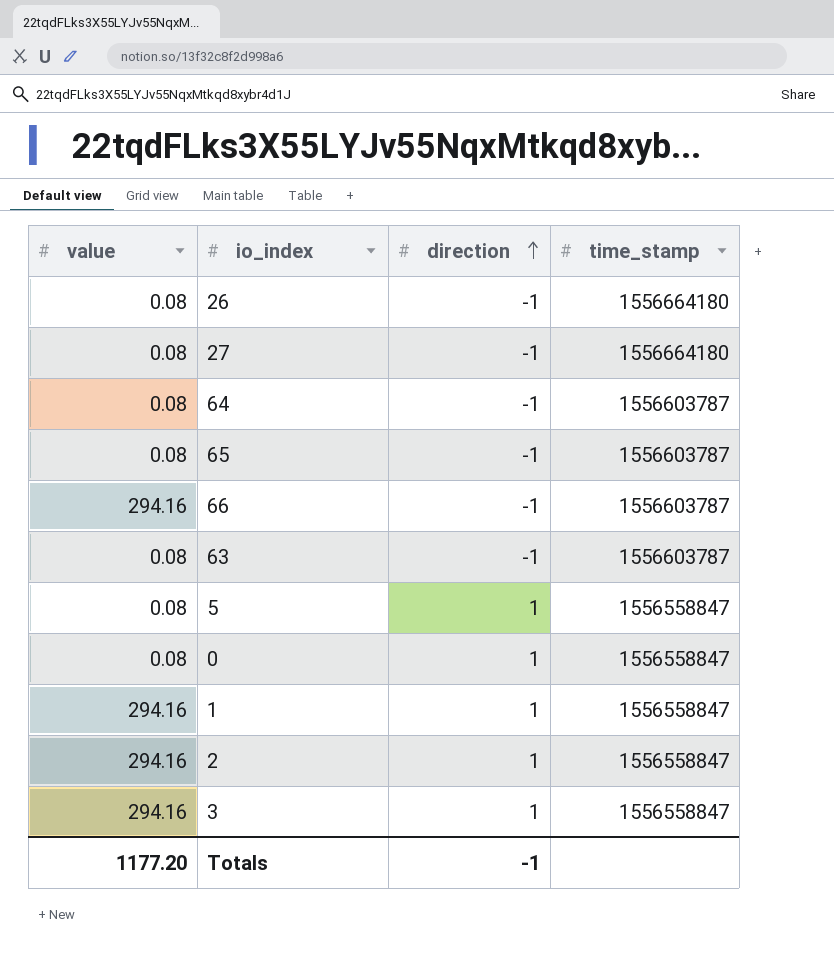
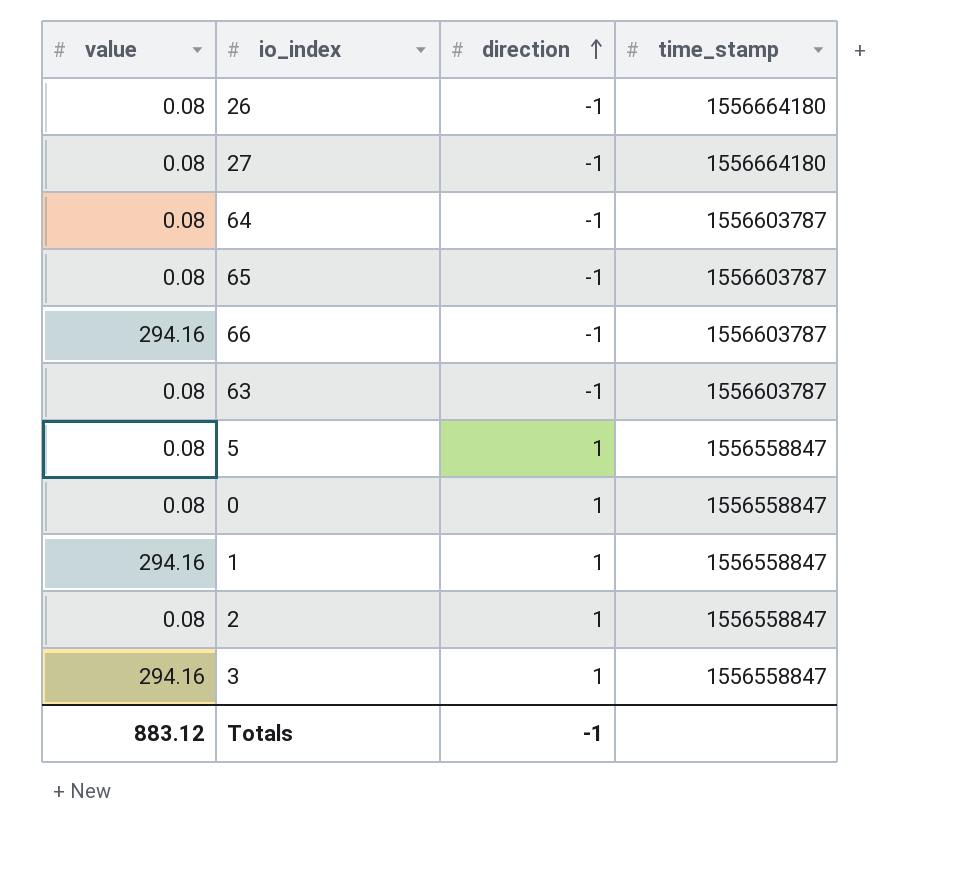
2 | value: 294.16 -> 0.08
Totals | value: 1177.20 -> 883.12

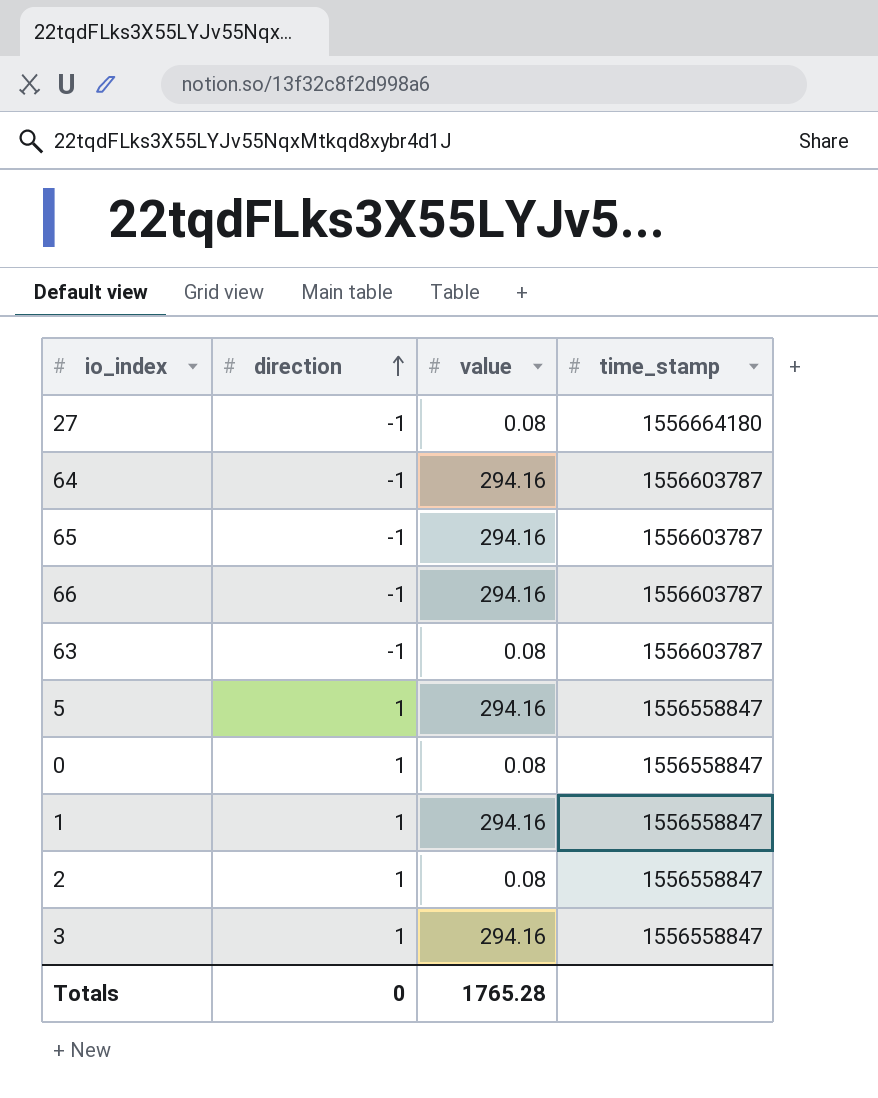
column value | position: 1 -> 3
row 26: 0.08 | -1 | 1556664180 -> none
64 | value: 0.08 -> 294.16
65 | value: 0.08 -> 294.16
5 | value: 0.08 -> 294.16
Totals | direction: -1 -> 0
Totals | value: 883.12 -> 1765.28

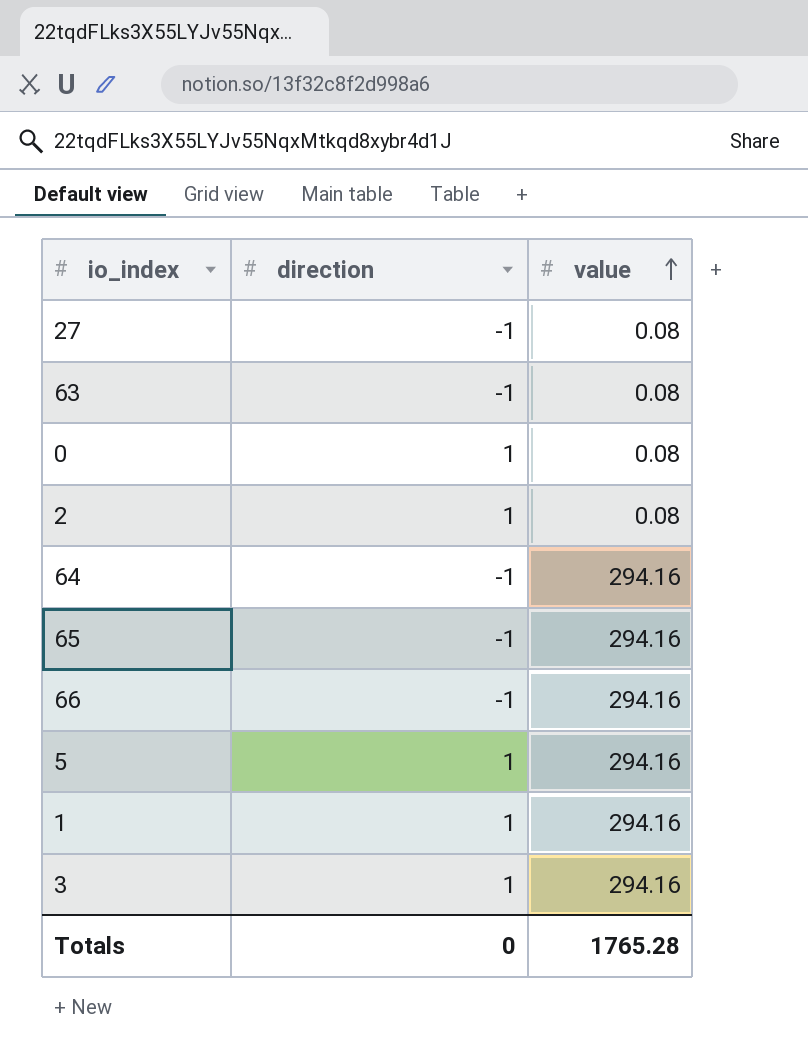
row order: direction ascending -> value ascending
column time_stamp | position: 4 -> none

